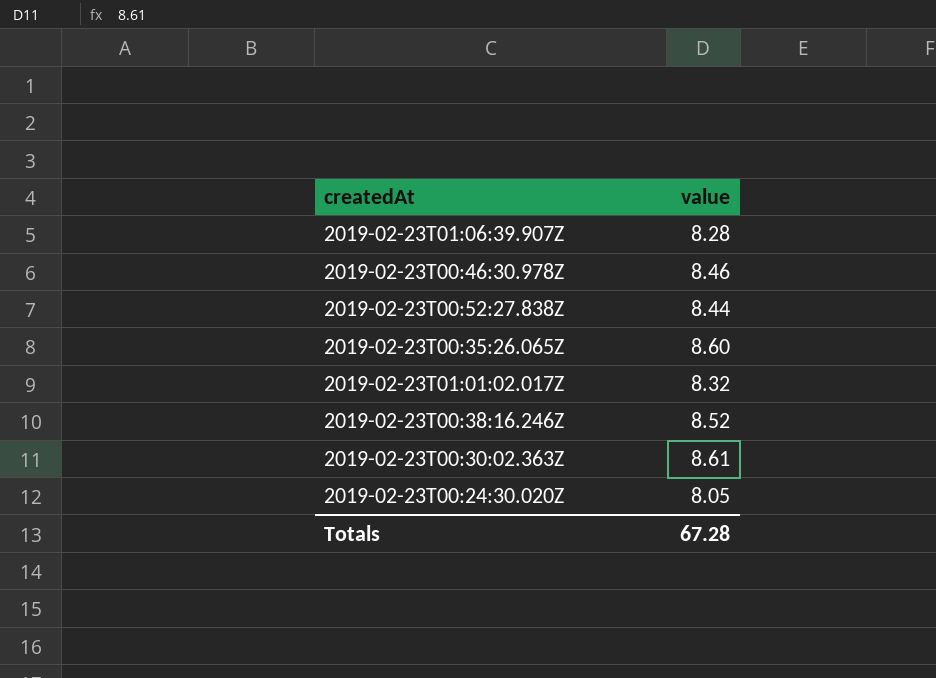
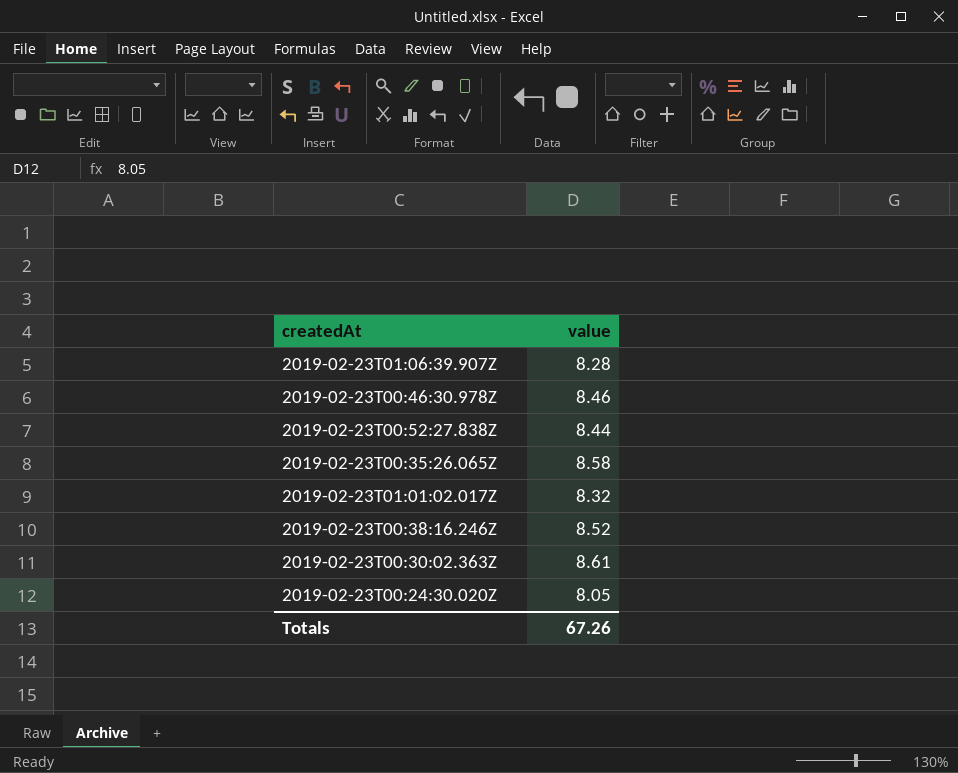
2019-02-23T00:35:26.065Z | value: 8.60 -> 8.58
Totals | value: 67.28 -> 67.26

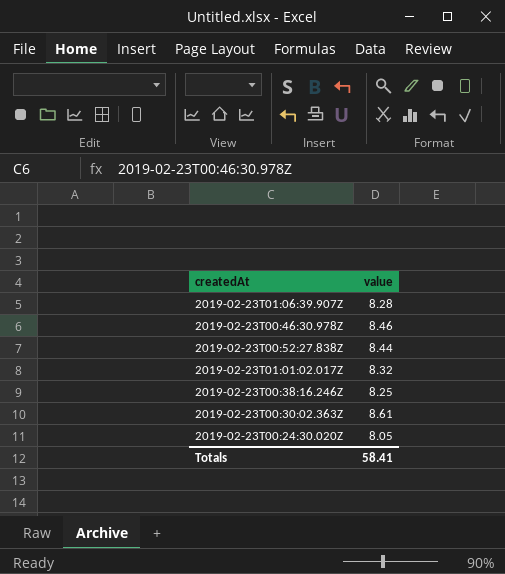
row 2019-02-23T00:35:26.065Z: 8.58 -> none
2019-02-23T00:38:16.246Z | value: 8.52 -> 8.25
Totals | value: 67.26 -> 58.41

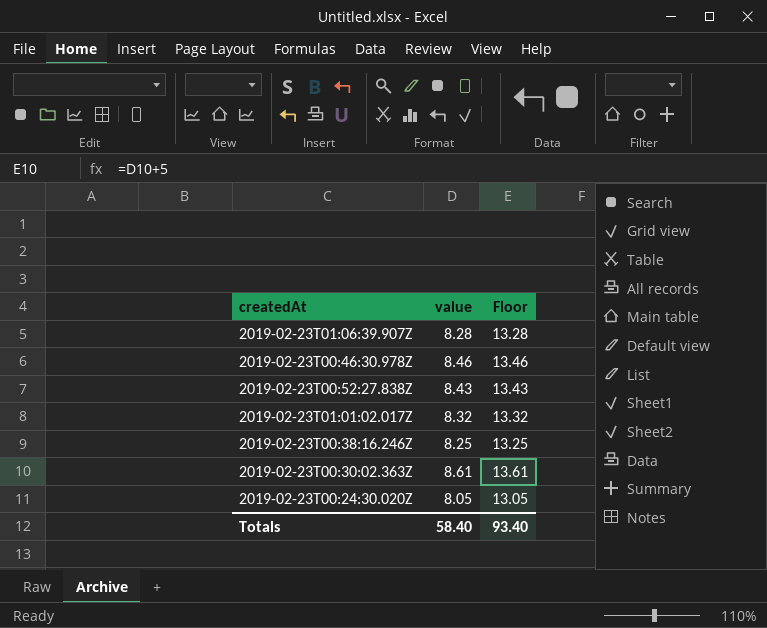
column Floor | formula: none -> [value] + 5
2019-02-23T00:52:27.838Z | value: 8.44 -> 8.43
Totals | value: 58.41 -> 58.40

